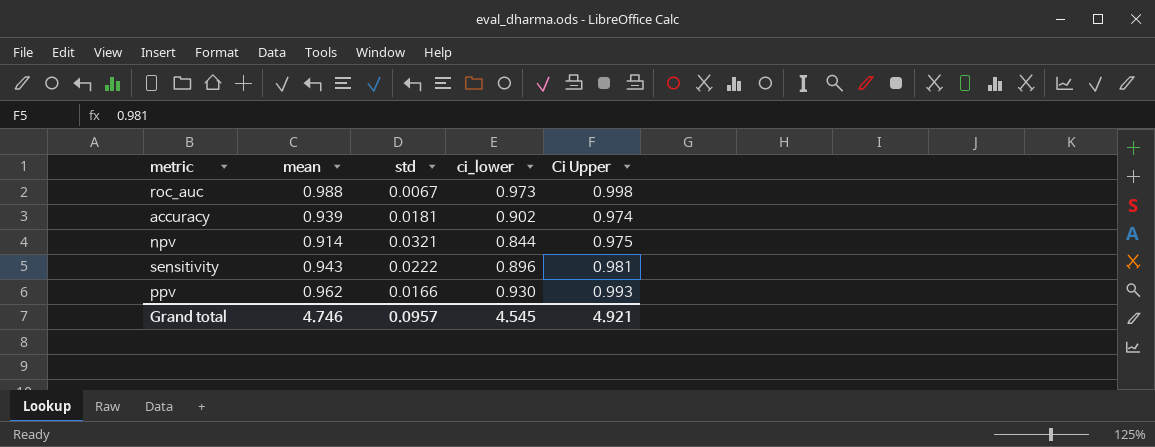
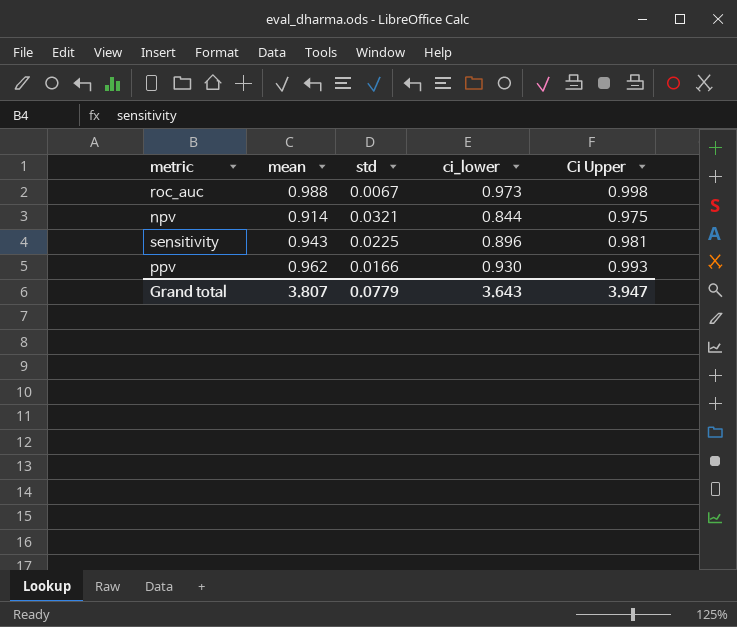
row accuracy: 0.939 | 0.0181 | 0.902 | 0.974 -> none
sensitivity | std: 0.0222 -> 0.0225
Grand total | mean: 4.746 -> 3.807
Grand total | std: 0.0957 -> 0.0779
Grand total | ci_lower: 4.545 -> 3.643
Grand total | Ci Upper: 4.921 -> 3.947

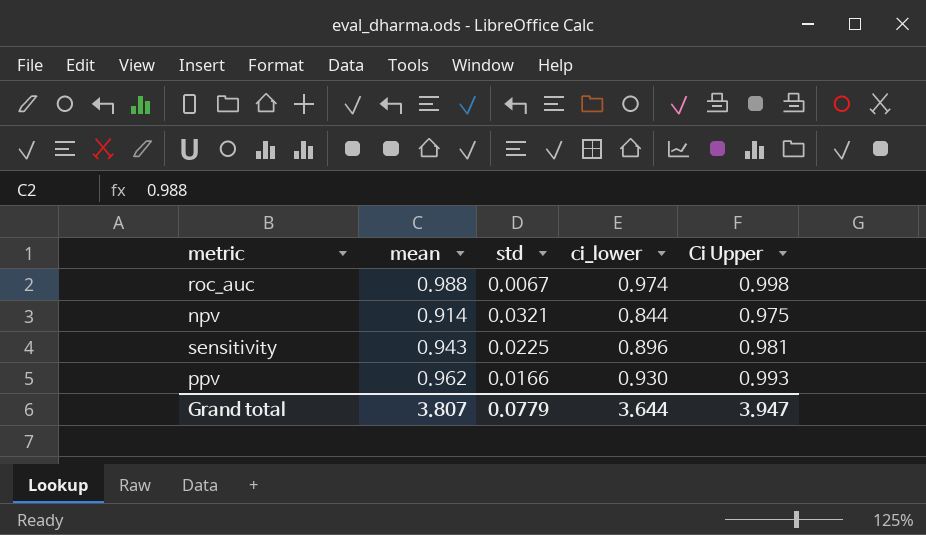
roc_auc | ci_lower: 0.973 -> 0.974
Grand total | ci_lower: 3.643 -> 3.644

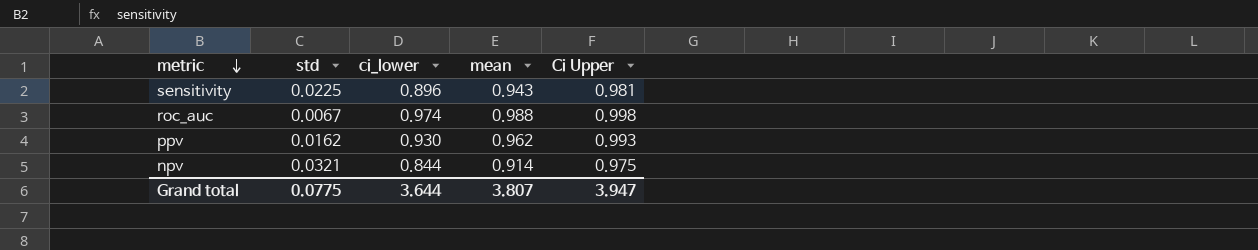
row order: none -> metric descending
column mean | position: 2 -> 4
ppv | std: 0.0166 -> 0.0162
Grand total | std: 0.0779 -> 0.0775

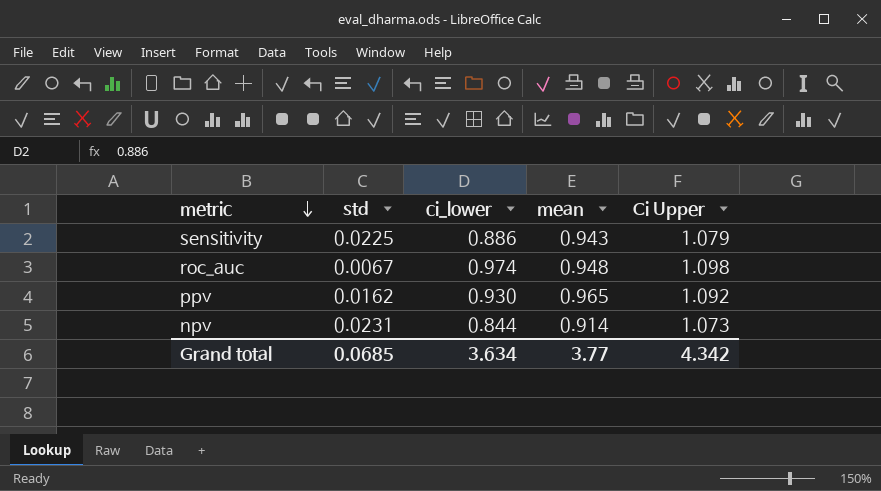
sensitivity | ci_lower: 0.896 -> 0.886
sensitivity | Ci Upper: 0.981 -> 1.079
roc_auc | mean: 0.988 -> 0.948
roc_auc | Ci Upper: 0.998 -> 1.098
ppv | mean: 0.962 -> 0.965
ppv | Ci Upper: 0.993 -> 1.092
npv | std: 0.0321 -> 0.0231
npv | Ci Upper: 0.975 -> 1.073
Grand total | std: 0.0775 -> 0.0685
Grand total | ci_lower: 3.644 -> 3.634
Grand total | mean: 3.807 -> 3.77
Grand total | Ci Upper: 3.947 -> 4.342

